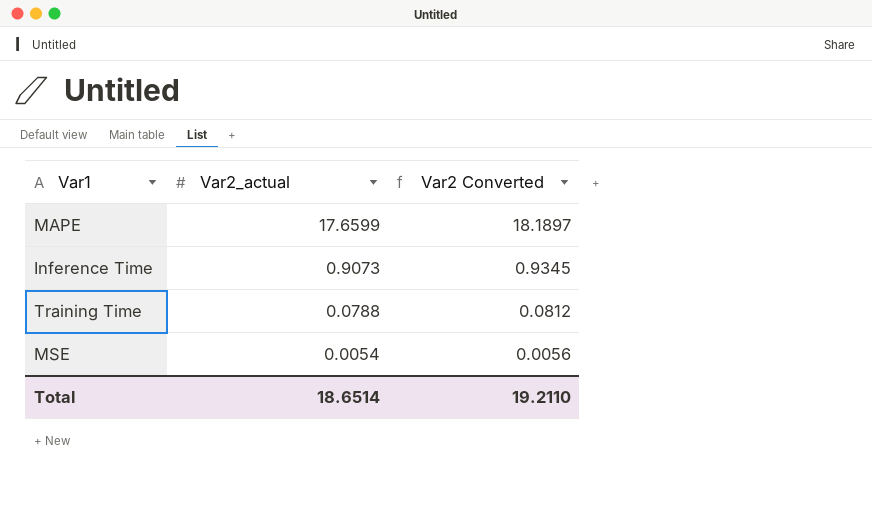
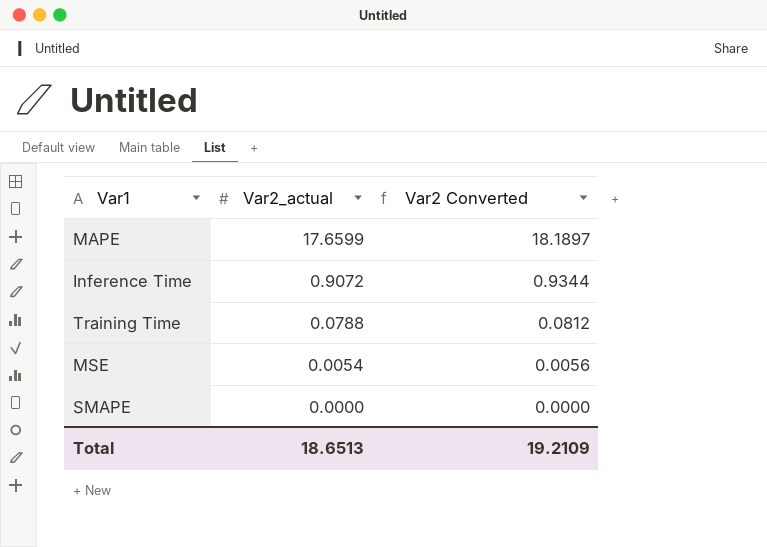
Inference Time | Var2_actual: 0.9073 -> 0.9072
Inference Time | Var2 Converted: 0.9345 -> 0.9344
row SMAPE: none -> 0.0000 | 0.0000
Total | Var2_actual: 18.6514 -> 18.6513
Total | Var2 Converted: 19.2110 -> 19.2109

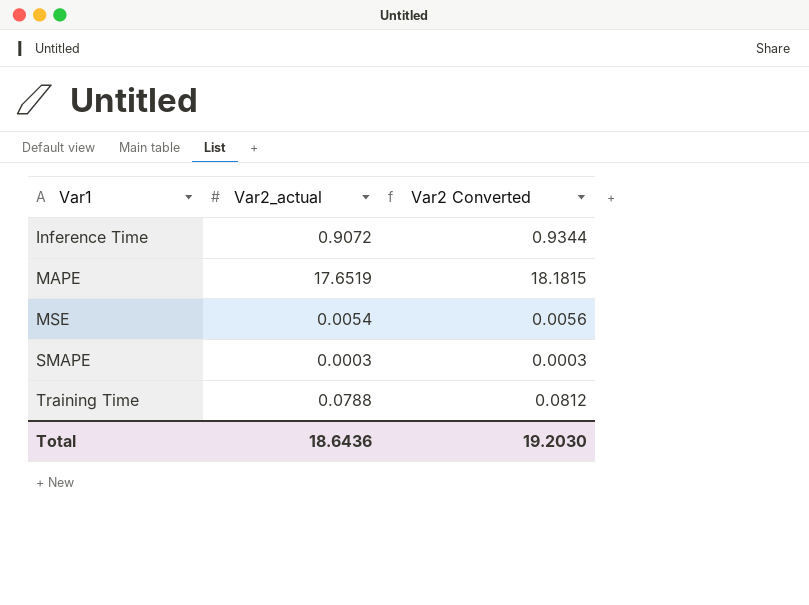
row order: Var2_actual descending -> Var1 ascending
MAPE | Var2_actual: 17.6599 -> 17.6519
MAPE | Var2 Converted: 18.1897 -> 18.1815
SMAPE | Var2_actual: 0.0000 -> 0.0003
SMAPE | Var2 Converted: 0.0000 -> 0.0003
Total | Var2_actual: 18.6513 -> 18.6436
Total | Var2 Converted: 19.2109 -> 19.2030

